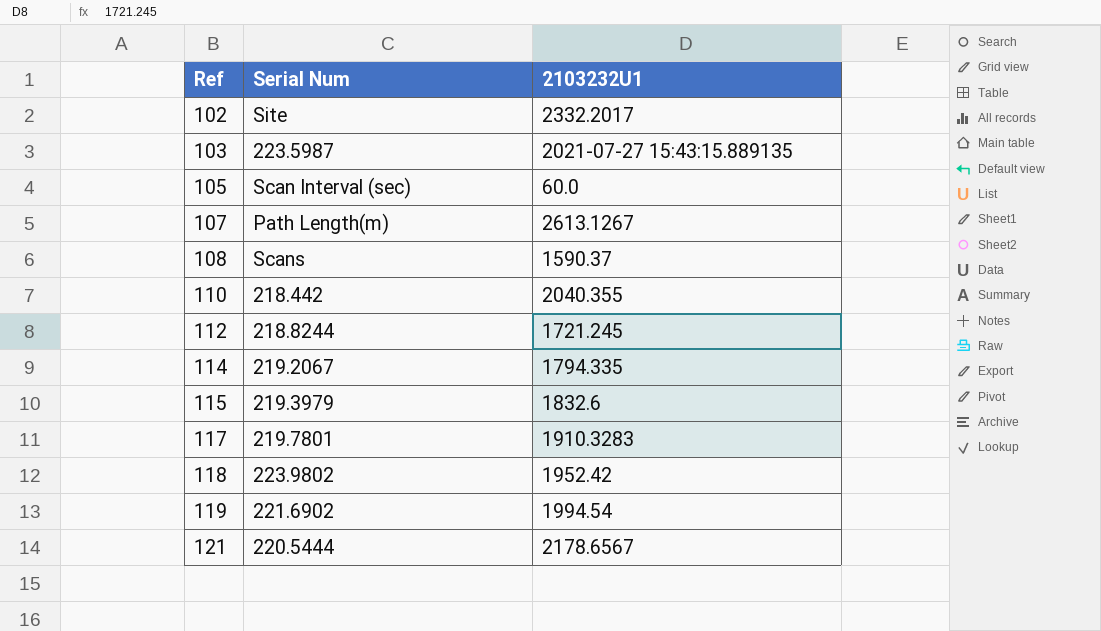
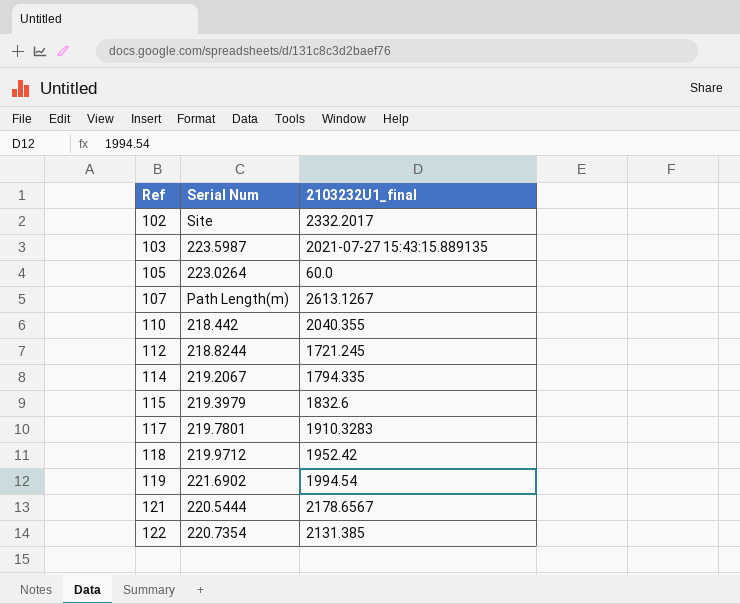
column name: 2103232U1 -> 2103232U1_final
row 108: Scans | 1590.37 -> none
105 | Serial Num: Scan Interval (sec) -> 223.0264
118 | Serial Num: 223.9802 -> 219.9712
row 122: none -> 220.7354 | 2131.385

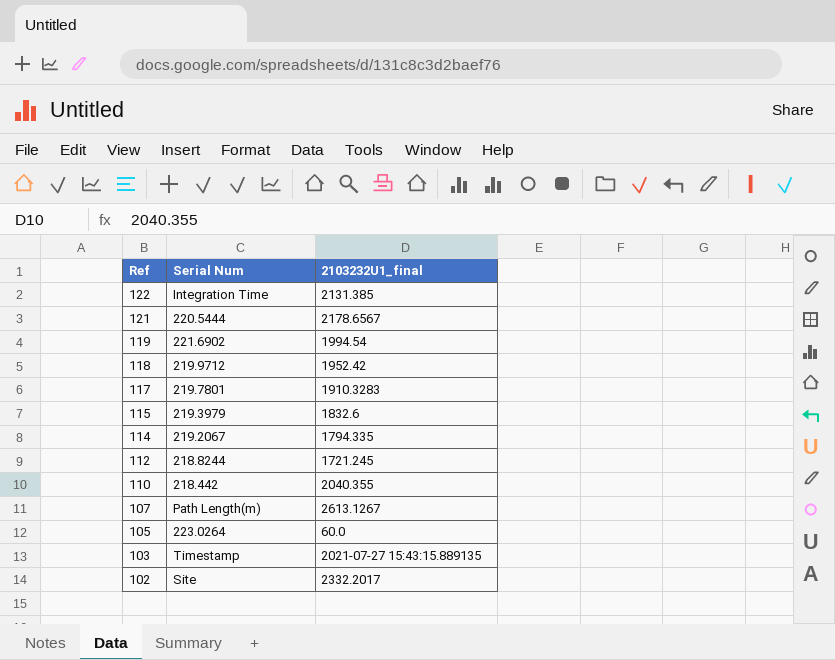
row order: Ref ascending -> Ref descending
122 | Serial Num: 220.7354 -> Integration Time
103 | Serial Num: 223.5987 -> Timestamp

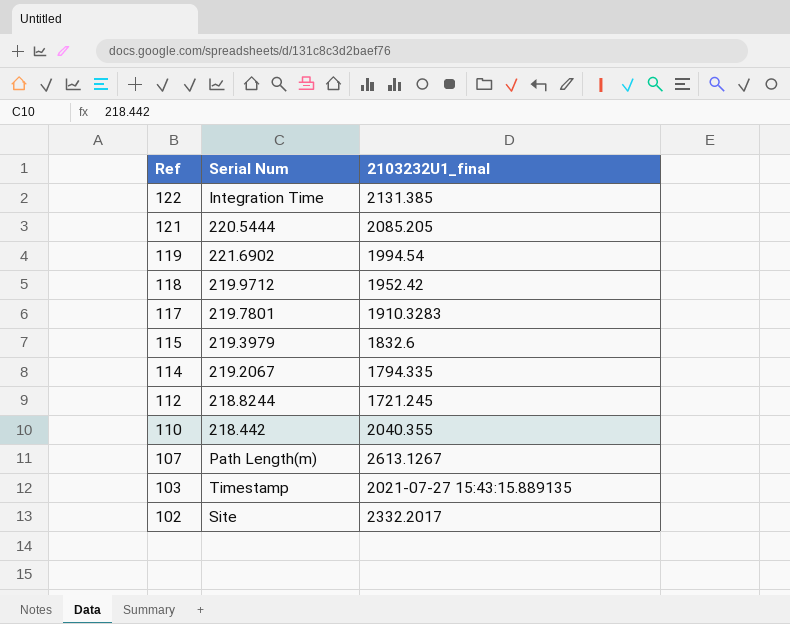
row 105: 223.0264 | 60.0 -> none
121 | 2103232U1_final: 2178.6567 -> 2085.205

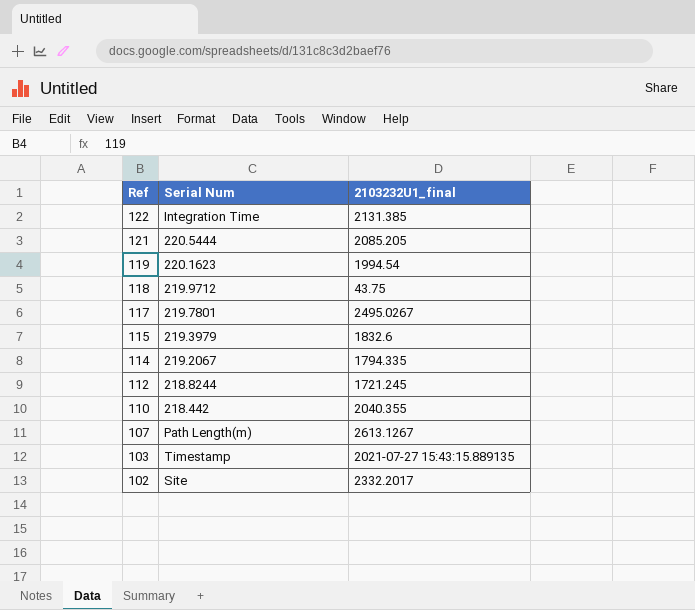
119 | Serial Num: 221.6902 -> 220.1623
118 | 2103232U1_final: 1952.42 -> 43.75
117 | 2103232U1_final: 1910.3283 -> 2495.0267

